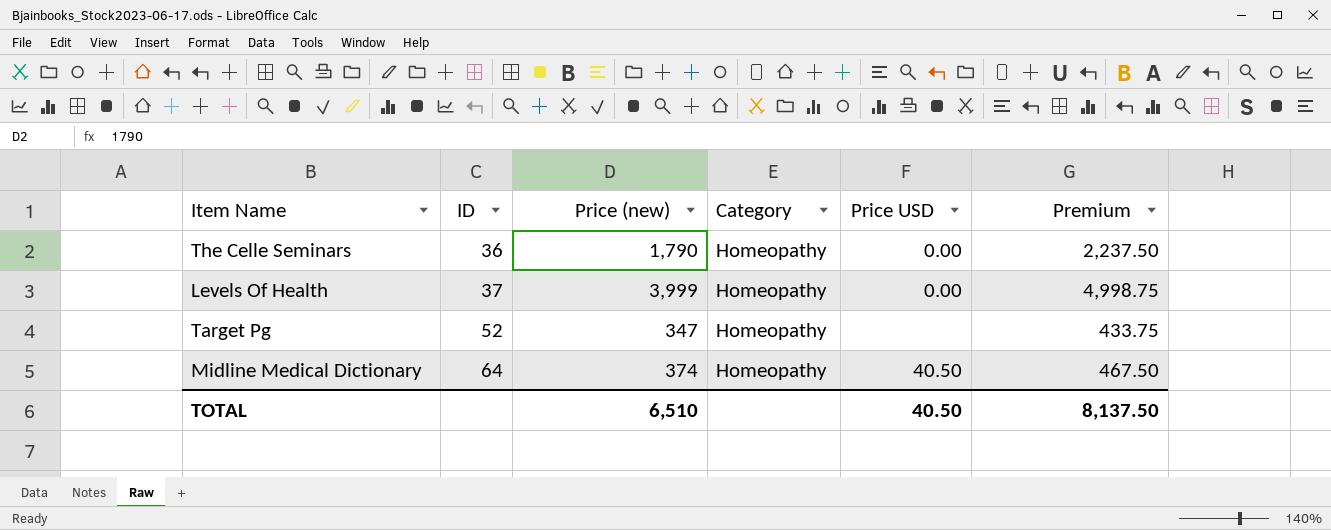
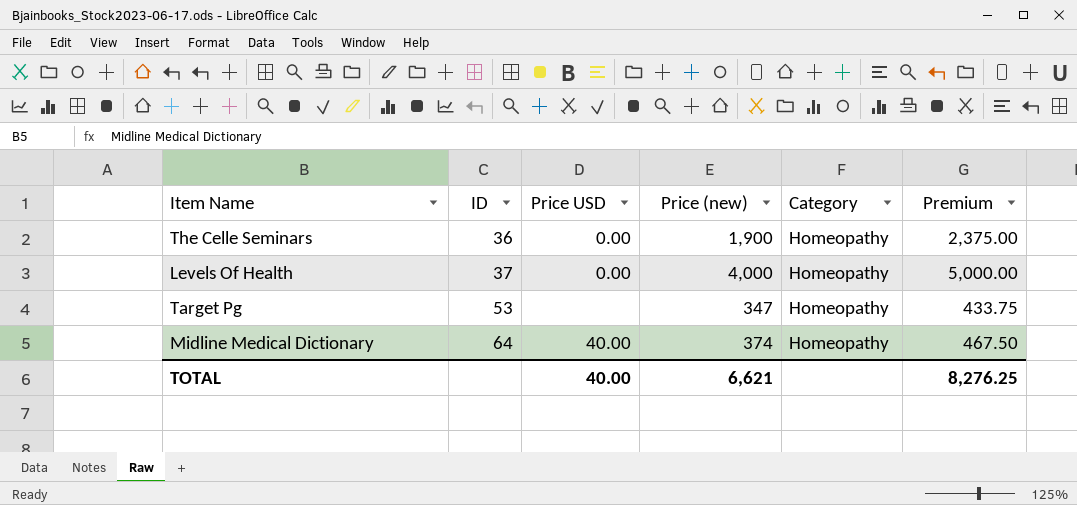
column Price USD | position: 5 -> 3
The Celle Seminars | Price (new): 1,790 -> 1,900
The Celle Seminars | Premium: 2,237.50 -> 2,375.00
Levels Of Health | Price (new): 3,999 -> 4,000
Levels Of Health | Premium: 4,998.75 -> 5,000.00
Target Pg | ID: 52 -> 53
Midline Medical Dictionary | Price USD: 40.50 -> 40.00
TOTAL | Price USD: 40.50 -> 40.00
TOTAL | Price (new): 6,510 -> 6,621
TOTAL | Premium: 8,137.50 -> 8,276.25

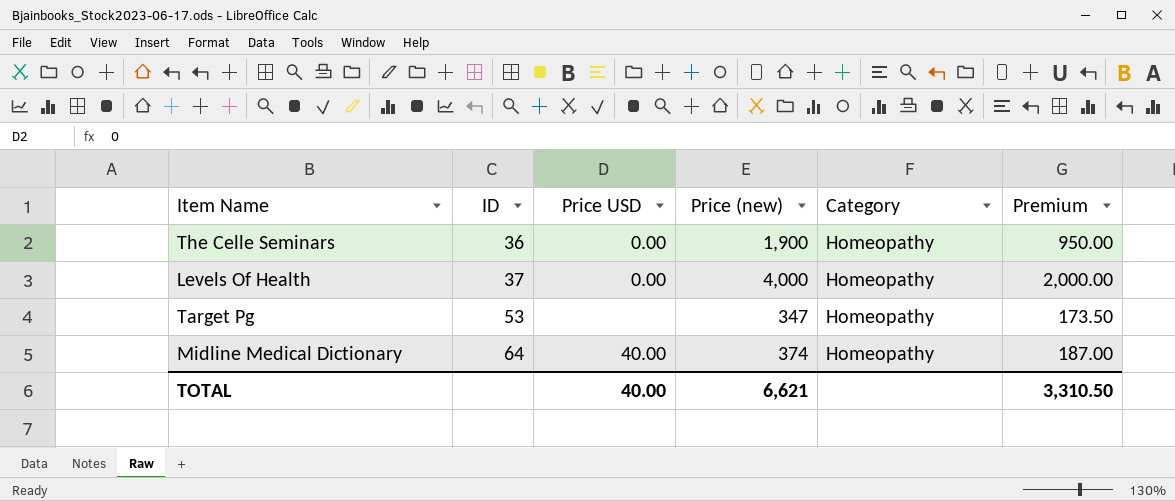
column Premium | formula: [Price (new)] * 1.25 -> [Price (new)] * 0.5
TOTAL | Premium: 8,276.25 -> 3,310.50

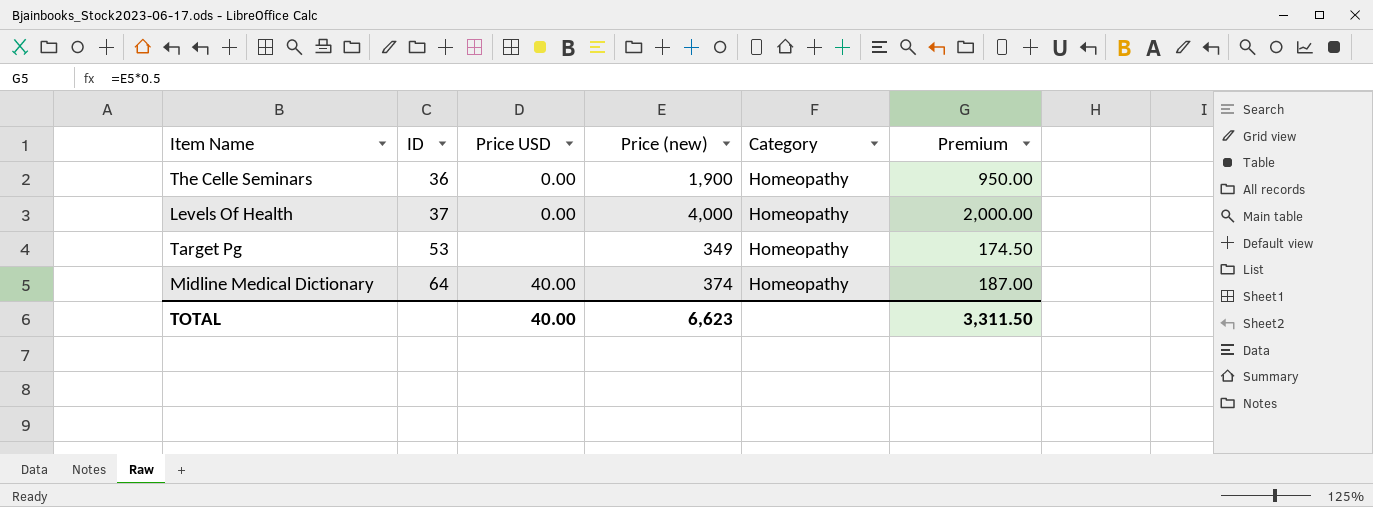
Target Pg | Price (new): 347 -> 349
Target Pg | Premium: 173.50 -> 174.50
TOTAL | Price (new): 6,621 -> 6,623
TOTAL | Premium: 3,310.50 -> 3,311.50

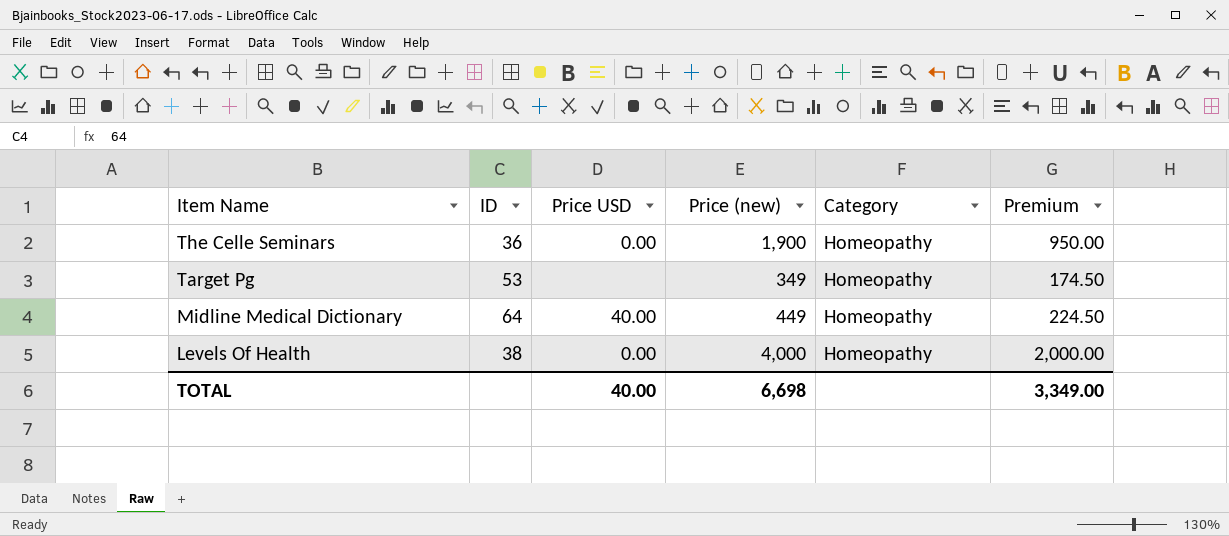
row order: ID ascending -> Item Name descending
Midline Medical Dictionary | Price (new): 374 -> 449
Midline Medical Dictionary | Premium: 187.00 -> 224.50
Levels Of Health | ID: 37 -> 38
TOTAL | Price (new): 6,623 -> 6,698
TOTAL | Premium: 3,311.50 -> 3,349.00

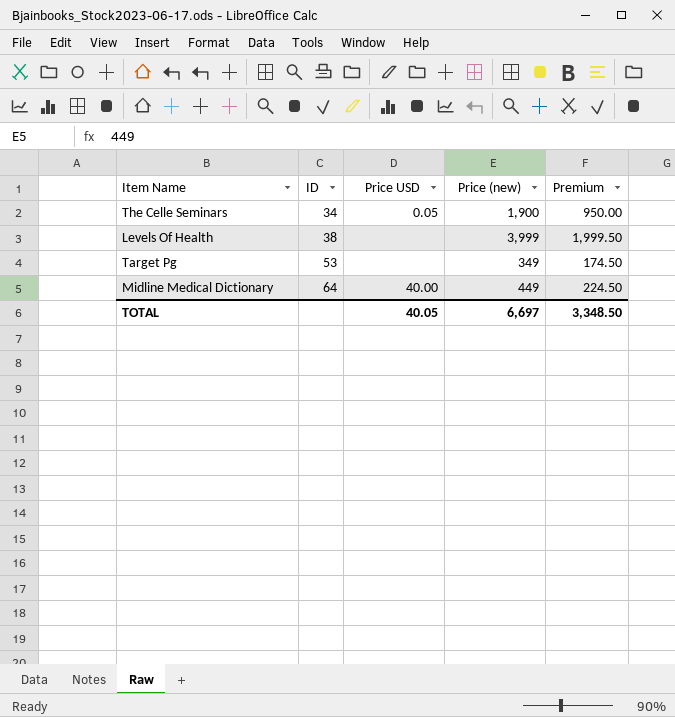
row order: Item Name descending -> ID ascending
column Category | position: 5 -> none
The Celle Seminars | ID: 36 -> 34
The Celle Seminars | Price USD: 0.00 -> 0.05
Levels Of Health | Price USD: 0.00 -> none
Levels Of Health | Price (new): 4,000 -> 3,999
Levels Of Health | Premium: 2,000.00 -> 1,999.50
TOTAL | Price USD: 40.00 -> 40.05
TOTAL | Price (new): 6,698 -> 6,697
TOTAL | Premium: 3,349.00 -> 3,348.50

